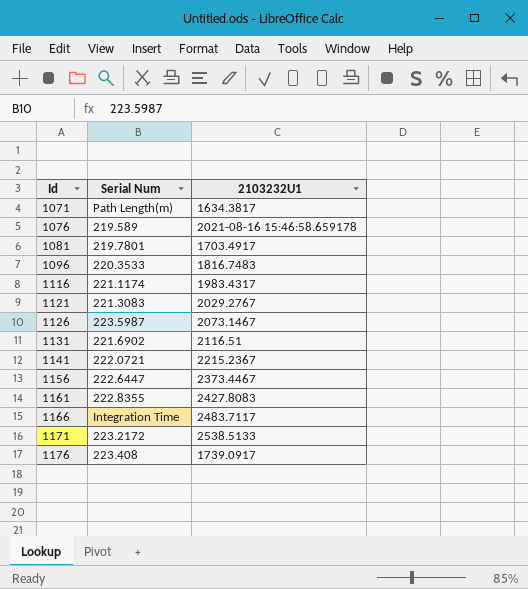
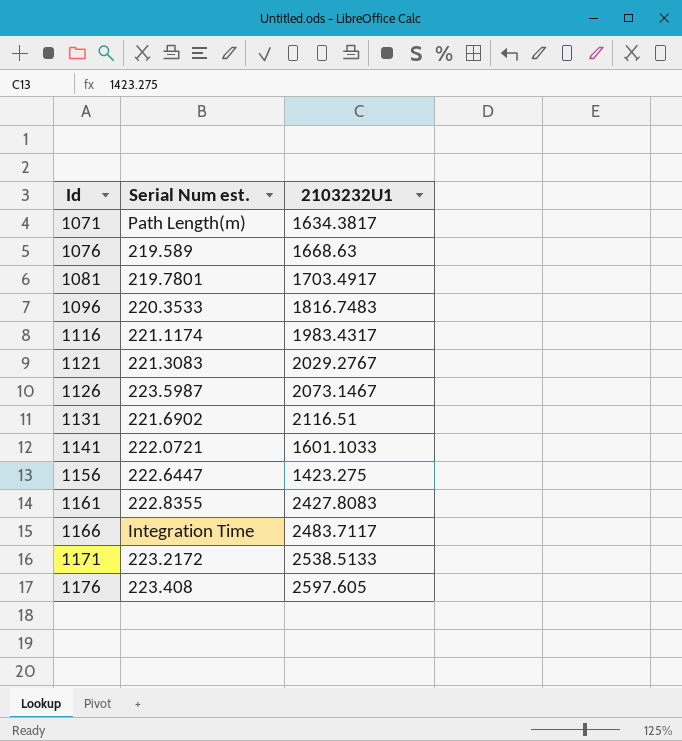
column name: Serial Num -> Serial Num est.
1076 | 2103232U1: 2021-08-16 15:46:58.659178 -> 1668.63
1141 | 2103232U1: 2215.2367 -> 1601.1033
1156 | 2103232U1: 2373.4467 -> 1423.275
1176 | 2103232U1: 1739.0917 -> 2597.605

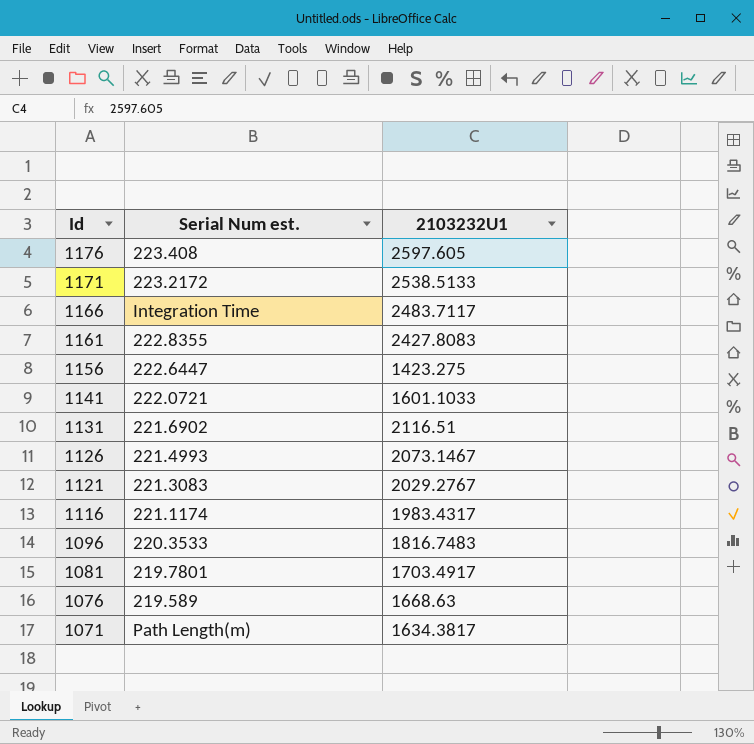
row order: Id ascending -> Id descending
1126 | Serial Num est.: 223.5987 -> 221.4993

